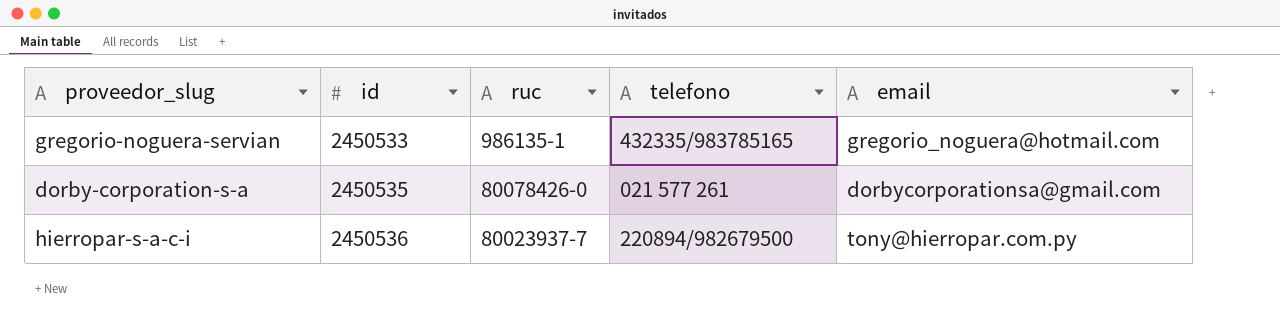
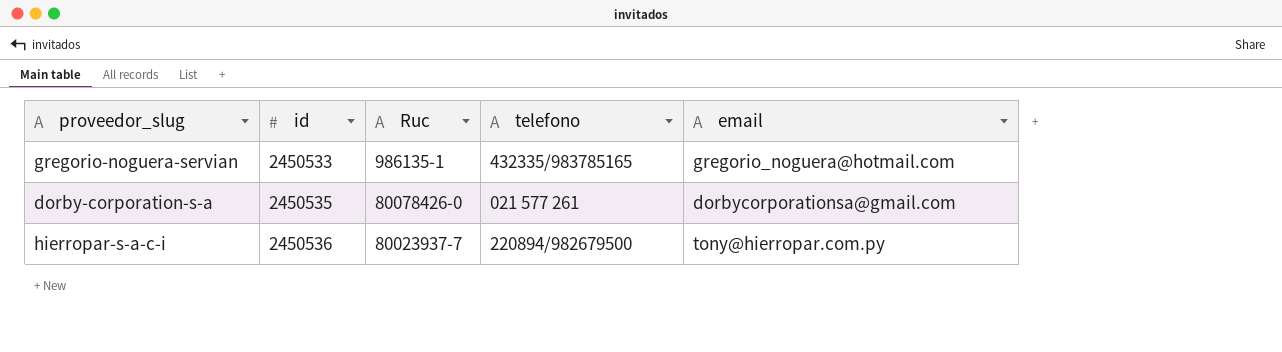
column name: ruc -> Ruc

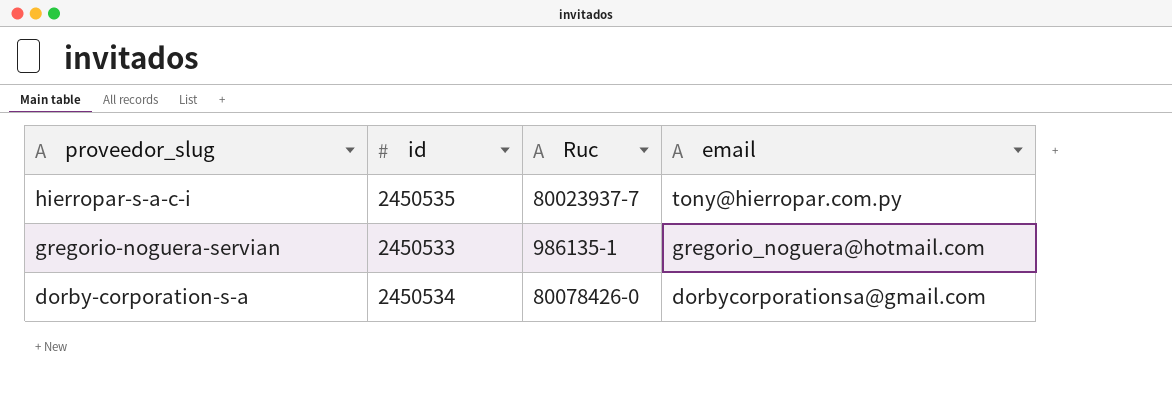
row order: id ascending -> proveedor_slug descending
column telefono | position: 4 -> none
hierropar-s-a-c-i | id: 2450536 -> 2450535
dorby-corporation-s-a | id: 2450535 -> 2450534

